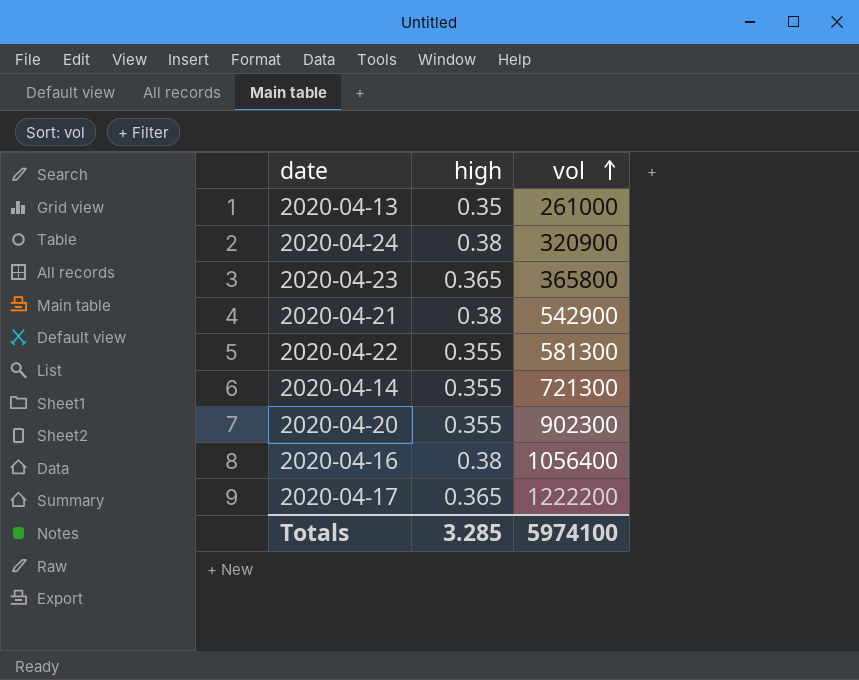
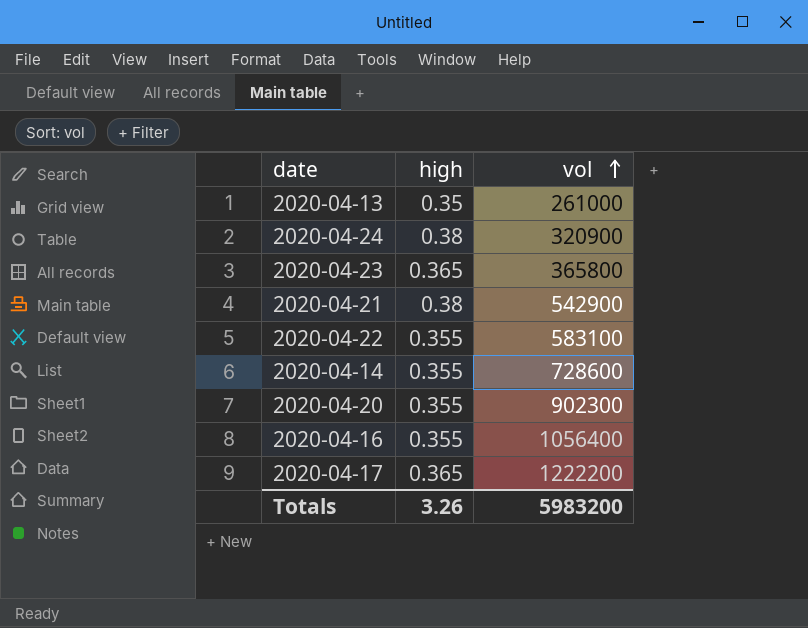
2020-04-22 | vol: 581300 -> 583100
2020-04-14 | vol: 721300 -> 728600
2020-04-16 | high: 0.38 -> 0.355
Totals | high: 3.285 -> 3.26
Totals | vol: 5974100 -> 5983200

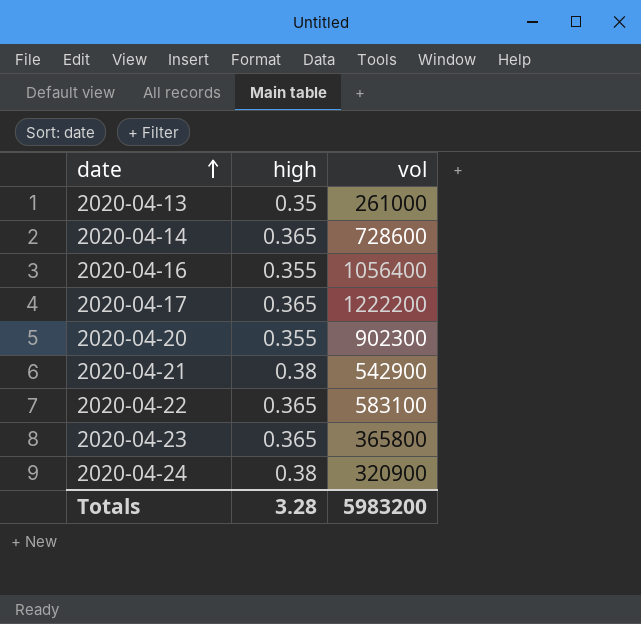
row order: vol ascending -> date ascending
2020-04-14 | high: 0.355 -> 0.365
2020-04-22 | high: 0.355 -> 0.365
Totals | high: 3.26 -> 3.28

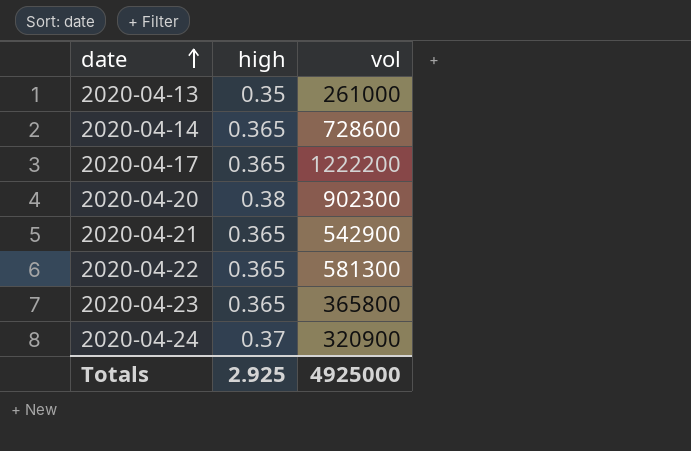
row 2020-04-16: 0.355 | 1056400 -> none
2020-04-20 | high: 0.355 -> 0.38
2020-04-21 | high: 0.38 -> 0.365
2020-04-22 | vol: 583100 -> 581300
2020-04-24 | high: 0.38 -> 0.37
Totals | high: 3.28 -> 2.925
Totals | vol: 5983200 -> 4925000

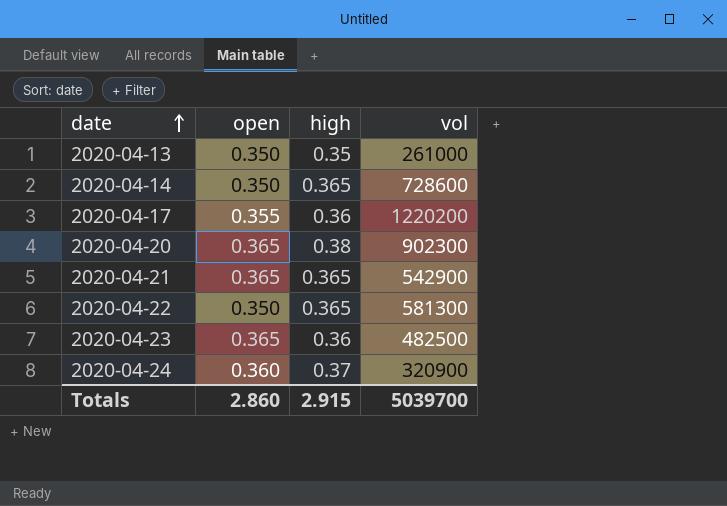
column open | position: none -> 2
2020-04-17 | high: 0.365 -> 0.36
2020-04-17 | vol: 1222200 -> 1220200
2020-04-23 | high: 0.365 -> 0.36
2020-04-23 | vol: 365800 -> 482500
Totals | high: 2.925 -> 2.915
Totals | vol: 4925000 -> 5039700

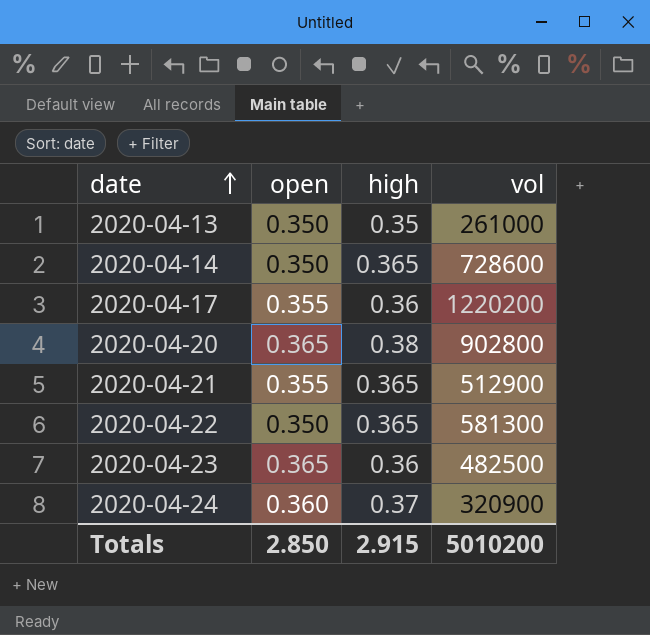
2020-04-20 | vol: 902300 -> 902800
2020-04-21 | open: 0.365 -> 0.355
2020-04-21 | vol: 542900 -> 512900
Totals | open: 2.860 -> 2.850
Totals | vol: 5039700 -> 5010200

